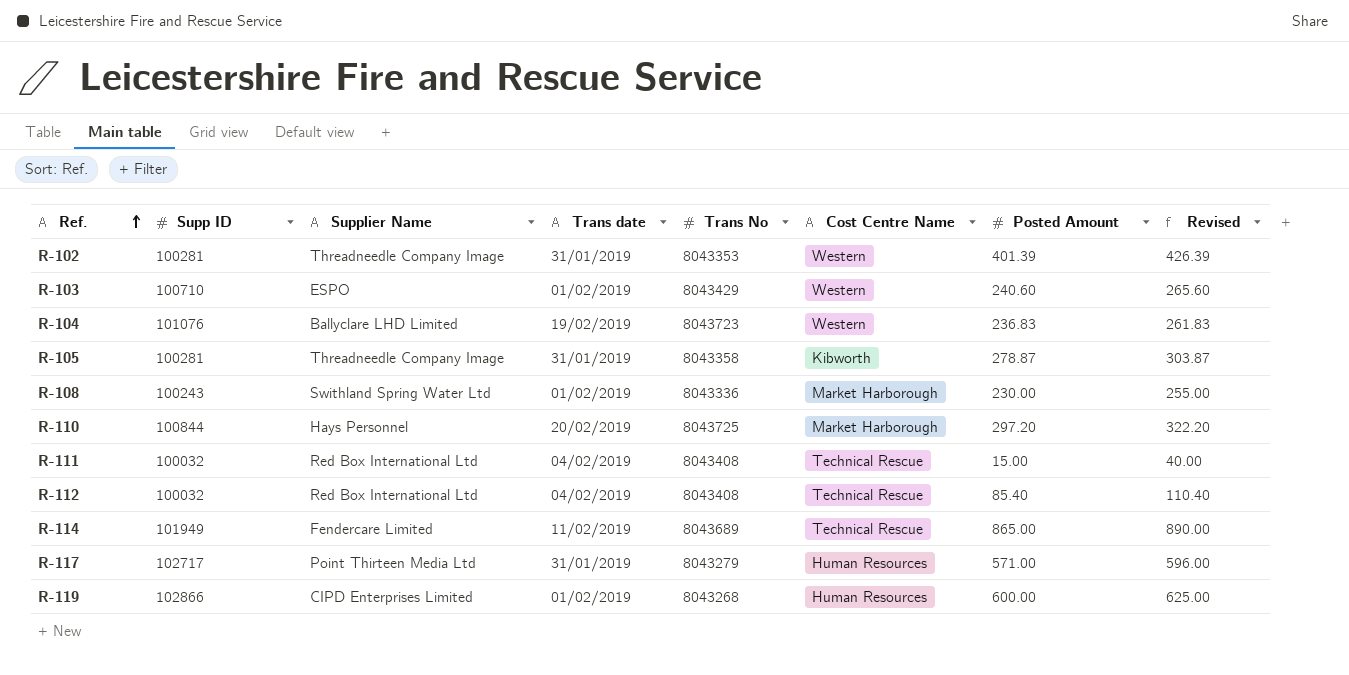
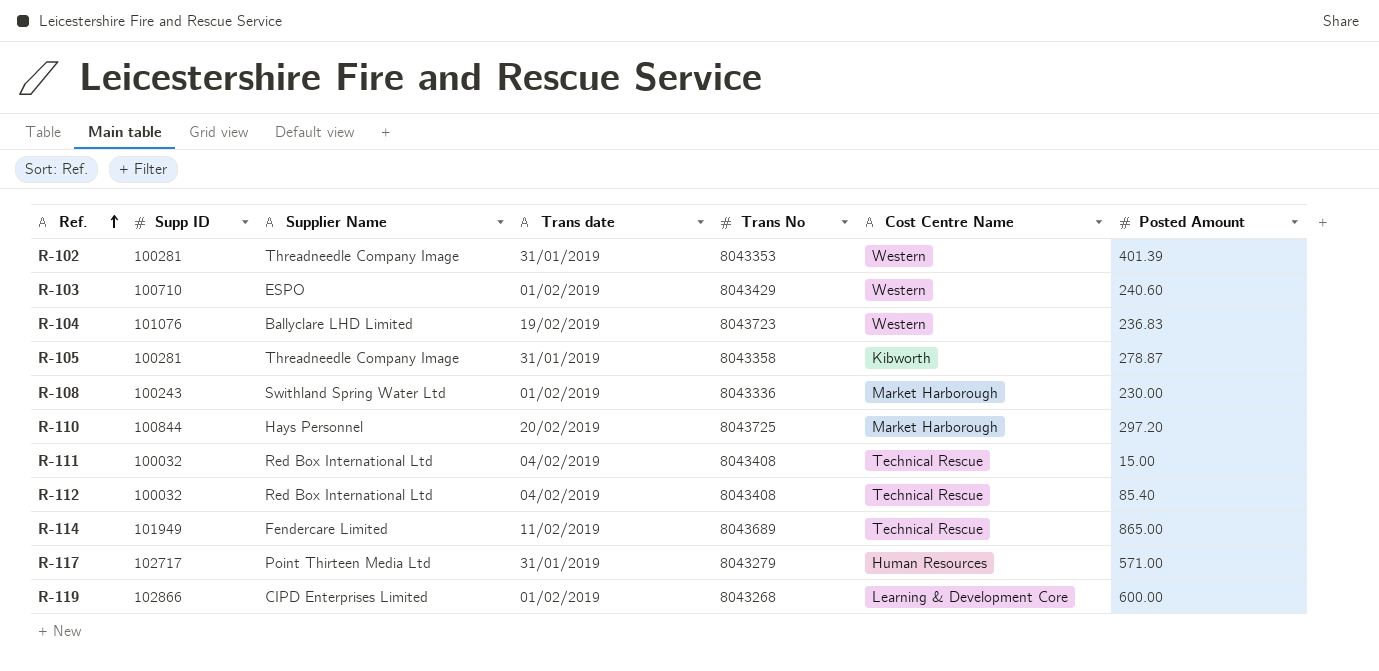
column Revised | formula: [Posted Amount] + 25 -> none
R-119 | Cost Centre Name: Human Resources -> Learning & Development Core

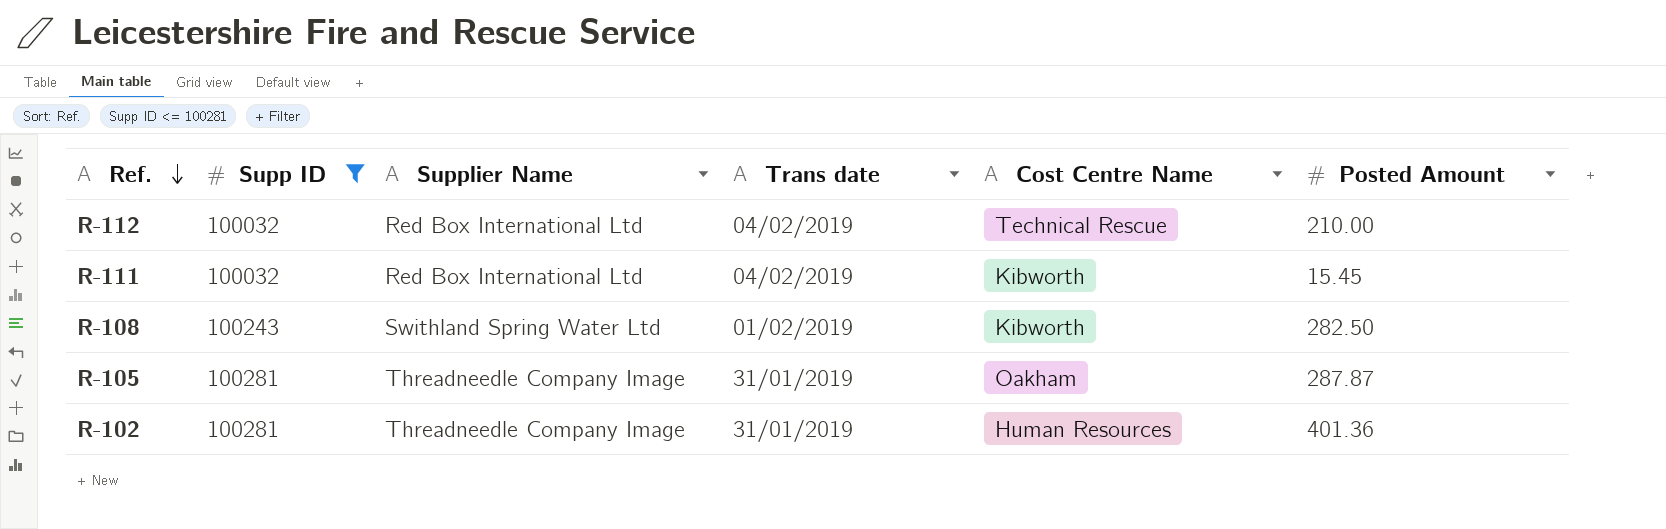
filter: none -> Supp ID <= 100281
row order: Ref. ascending -> Ref. descending
column Trans No | position: 5 -> none
R-112 | Posted Amount: 85.40 -> 210.00
R-111 | Cost Centre Name: Technical Rescue -> Kibworth
R-111 | Posted Amount: 15.00 -> 15.45
R-108 | Cost Centre Name: Market Harborough -> Kibworth
R-108 | Posted Amount: 230.00 -> 282.50
R-105 | Cost Centre Name: Kibworth -> Oakham
R-105 | Posted Amount: 278.87 -> 287.87
R-102 | Cost Centre Name: Western -> Human Resources
R-102 | Posted Amount: 401.39 -> 401.36

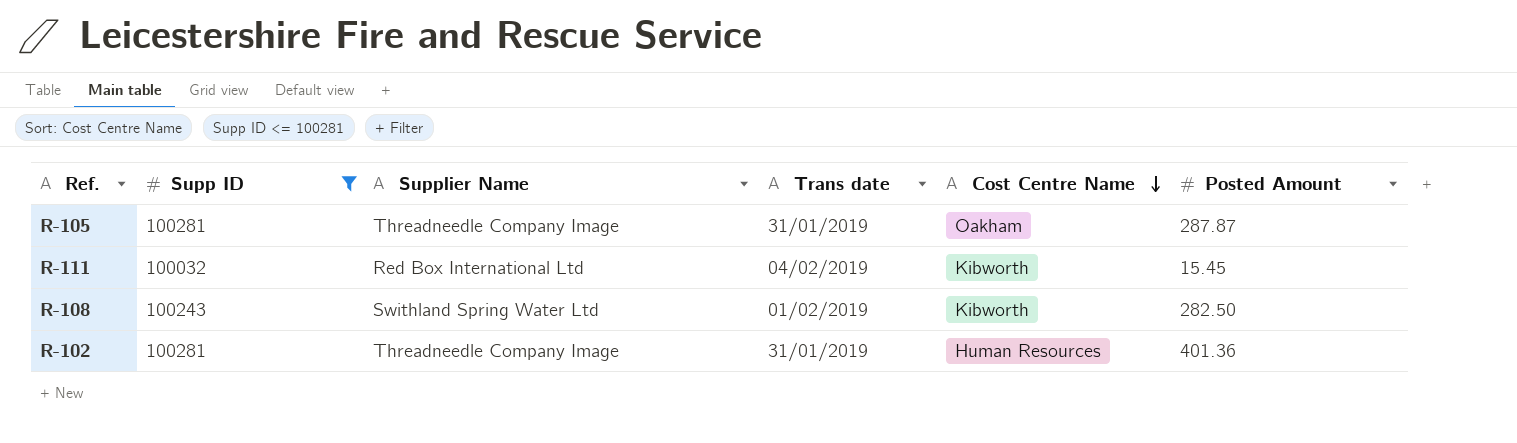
row order: Ref. descending -> Cost Centre Name descending
row R-112: 100032 | Red Box International Ltd | 04/02/2019 | Technical Rescue | 210.00 -> none

